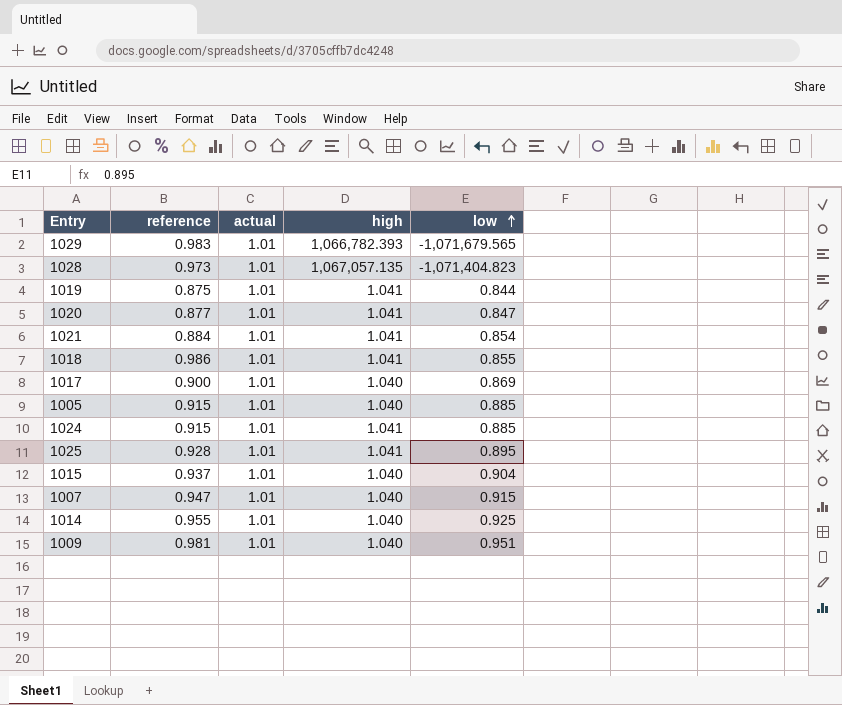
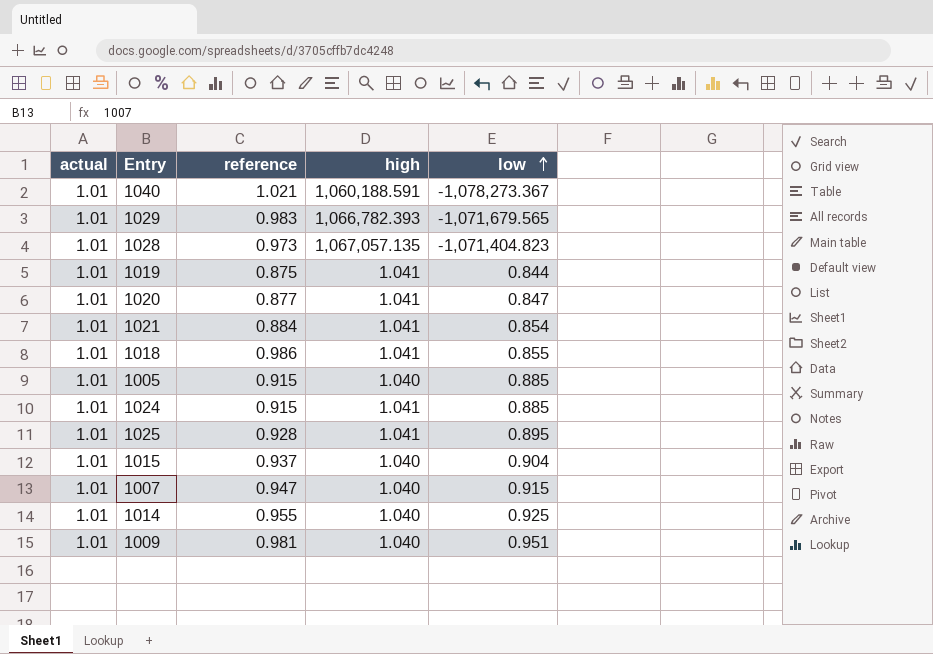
column actual | position: 3 -> 1
row 1017: 0.900 | 1.01 | 1.040 | 0.869 -> none
row 1040: none -> 1.01 | 1.021 | 1,060,188.591 | -1,078,273.367

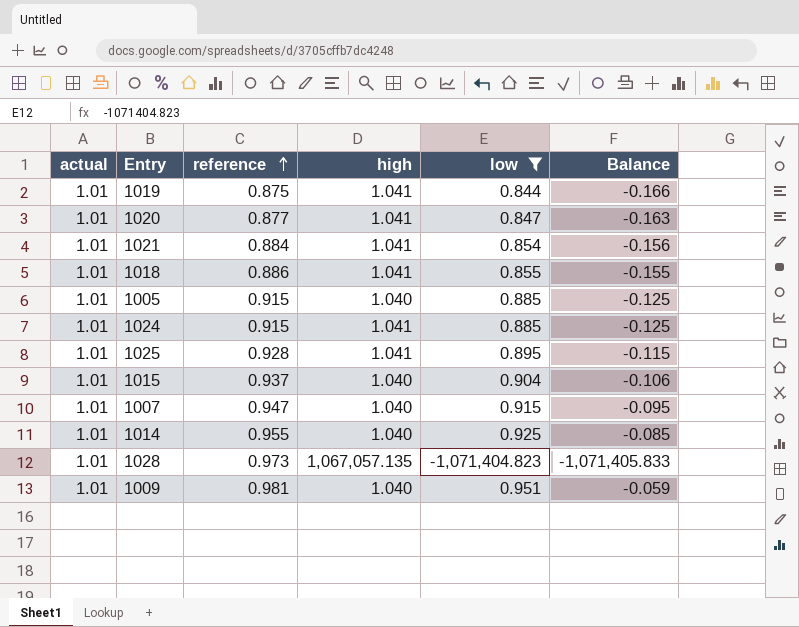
filter: none -> low >= -1,071,404.823
row order: low ascending -> reference ascending
column Balance | formula: none -> [low] - [actual]
1018 | reference: 0.986 -> 0.886

